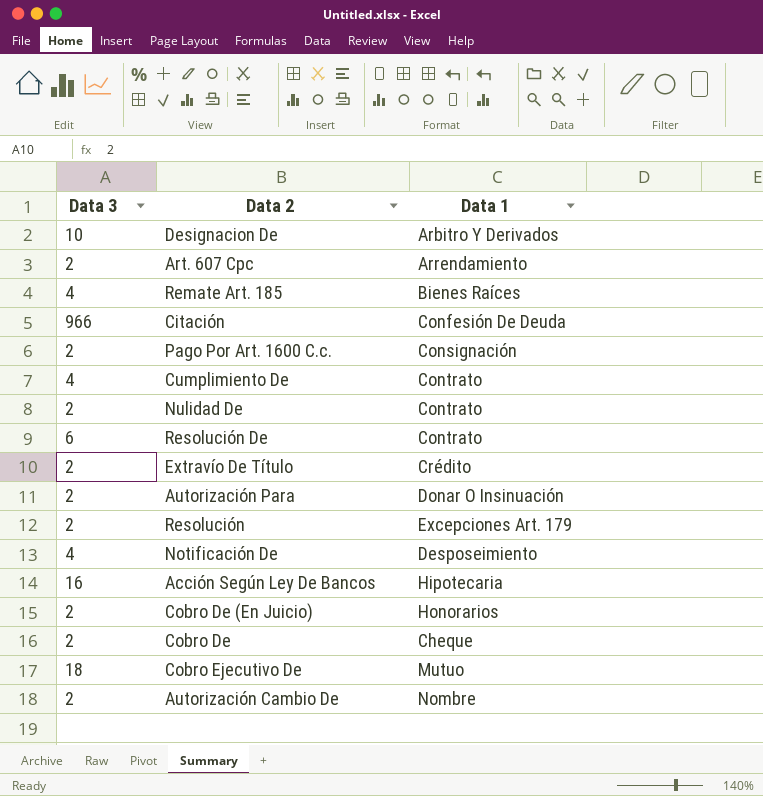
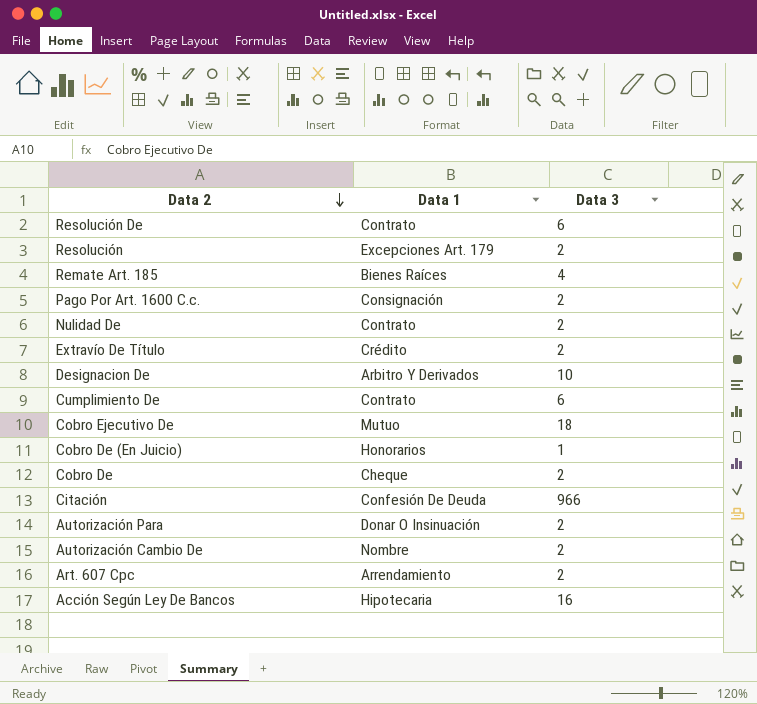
row order: none -> Data 2 descending
column Data 3 | position: 1 -> 3
row Notificación De: 4 | Desposeimiento -> none
Cumplimiento De | Data 3: 4 -> 6
Cobro De (En Juicio) | Data 3: 2 -> 1

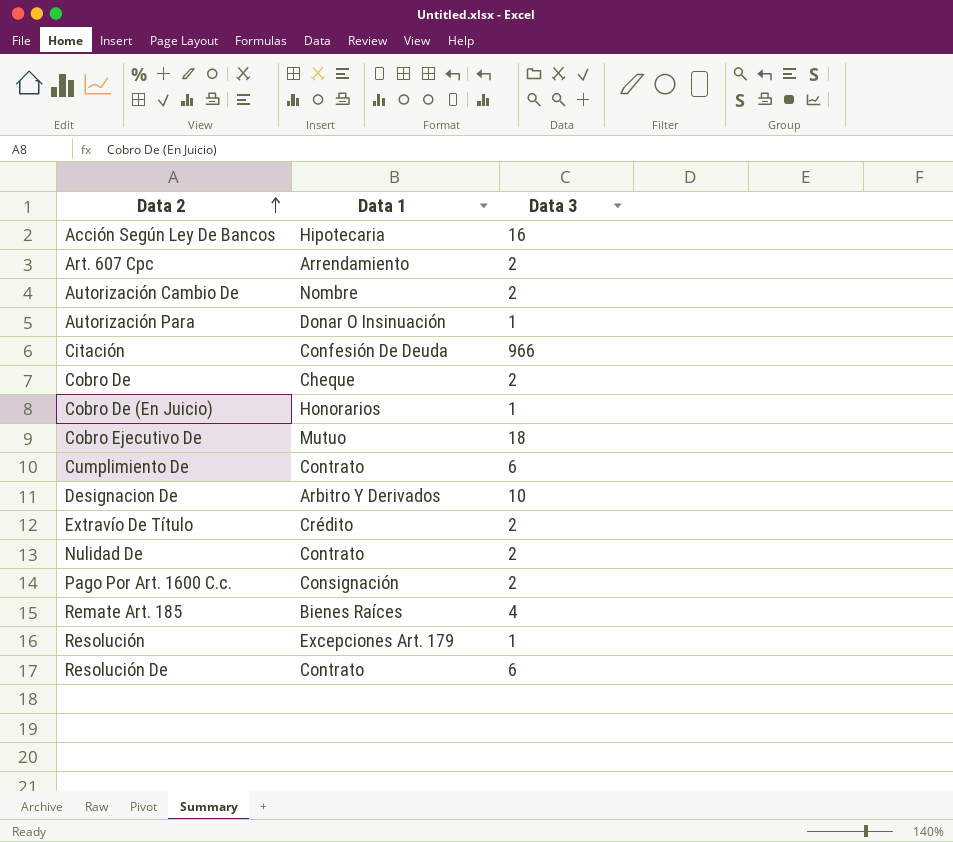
row order: Data 2 descending -> Data 2 ascending
Autorización Para | Data 3: 2 -> 1
Resolución | Data 3: 2 -> 1

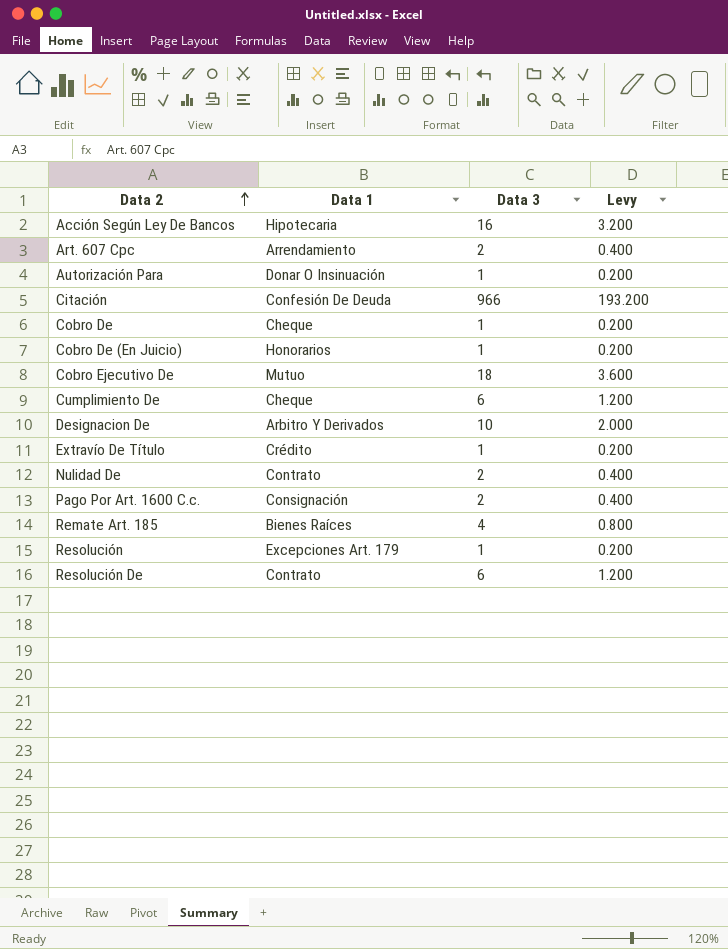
column Levy | formula: none -> [Data 3] * 0.2
row Autorización Cambio De: Nombre | 2 -> none
Cobro De | Data 3: 2 -> 1
Cumplimiento De | Data 1: Contrato -> Cheque
Extravío De Título | Data 3: 2 -> 1

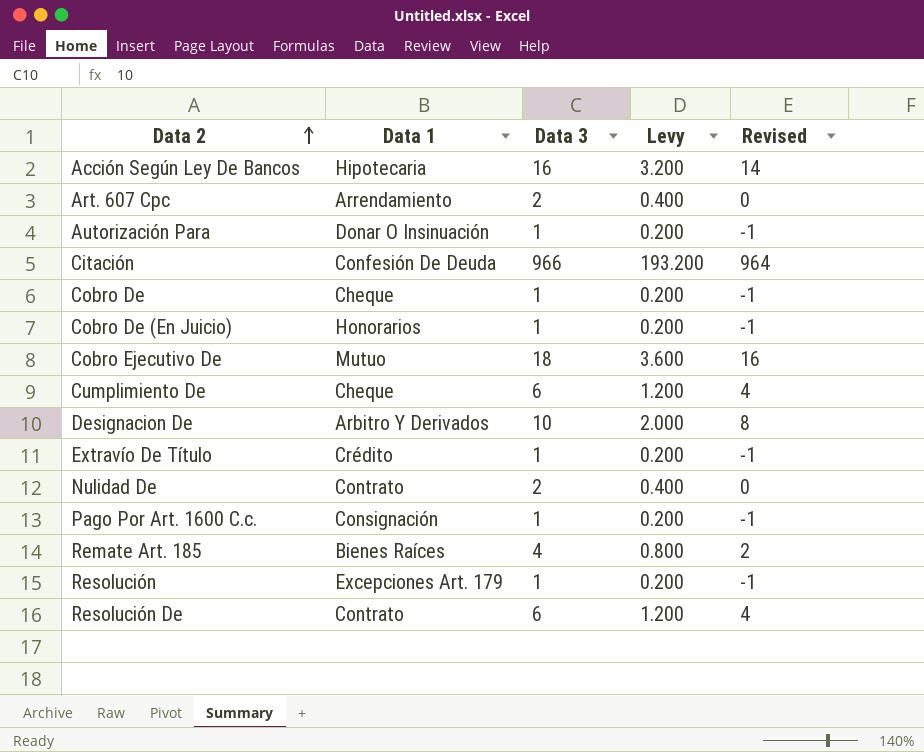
column Revised | formula: none -> [Data 3] - 2
Pago Por Art. 1600 C.c. | Data 3: 2 -> 1
Pago Por Art. 1600 C.c. | Levy: 0.400 -> 0.200

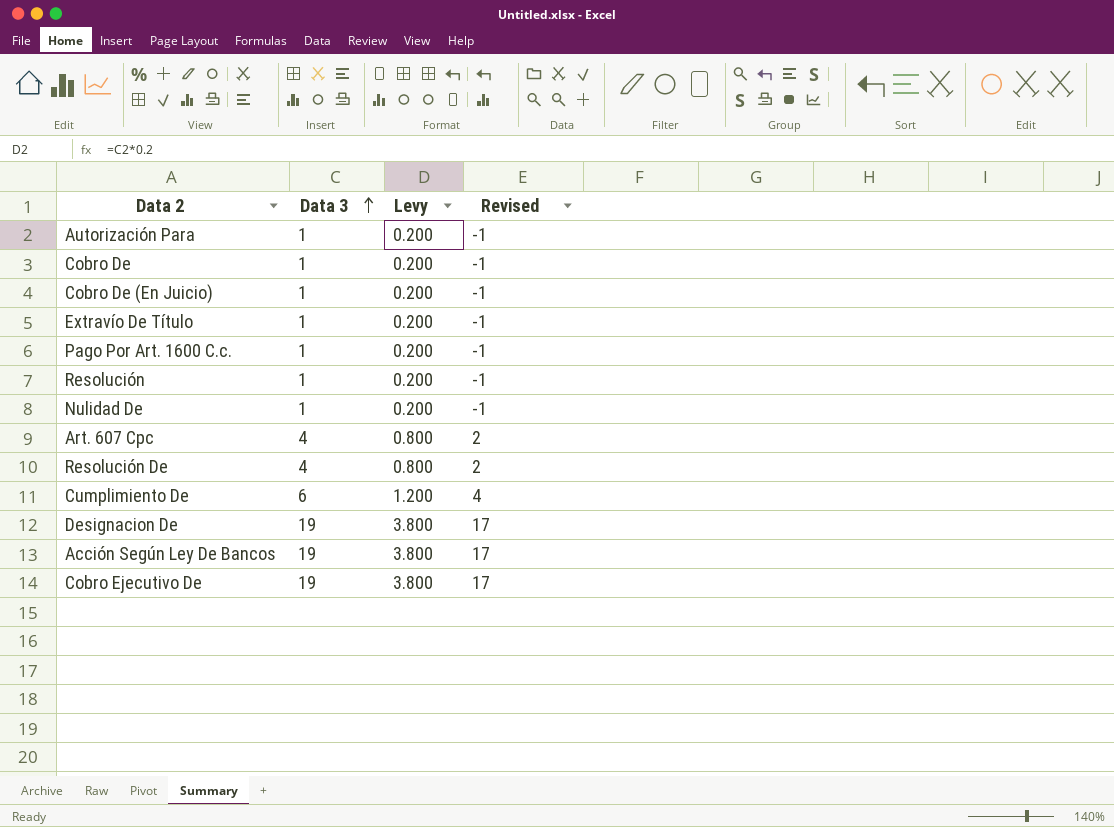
row order: Data 2 ascending -> Data 3 ascending
column Data 1 | position: 2 -> none
row Citación: Confesión De Deuda | 966 | 193.200 | 964 -> none
row Remate Art. 185: Bienes Raíces | 4 | 0.800 | 2 -> none
Nulidad De | Data 3: 2 -> 1
Nulidad De | Levy: 0.400 -> 0.200
Nulidad De | Revised: 0 -> -1
Art. 607 Cpc | Data 3: 2 -> 4
Art. 607 Cpc | Levy: 0.400 -> 0.800
Art. 607 Cpc | Revised: 0 -> 2
Resolución De | Data 3: 6 -> 4
Resolución De | Levy: 1.200 -> 0.800
Resolución De | Revised: 4 -> 2
Designacion De | Data 3: 10 -> 19
Designacion De | Levy: 2.000 -> 3.800
Designacion De | Revised: 8 -> 17
Acción Según Ley De Bancos | Data 3: 16 -> 19
Acción Según Ley De Bancos | Levy: 3.200 -> 3.800
Acción Según Ley De Bancos | Revised: 14 -> 17
Cobro Ejecutivo De | Data 3: 18 -> 19
Cobro Ejecutivo De | Levy: 3.600 -> 3.800
Cobro Ejecutivo De | Revised: 16 -> 17

